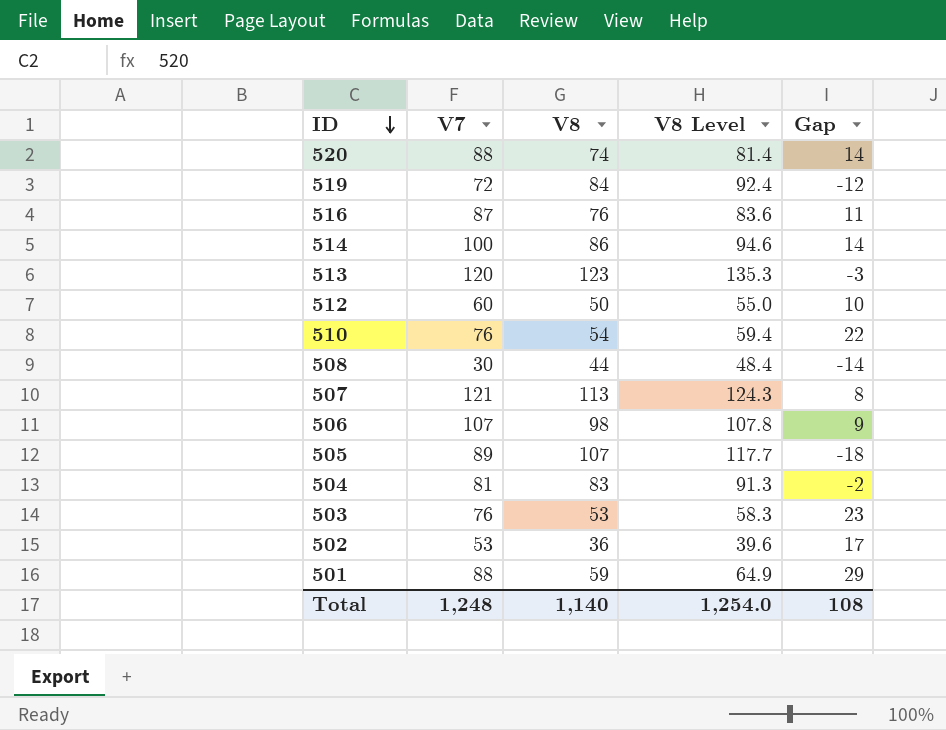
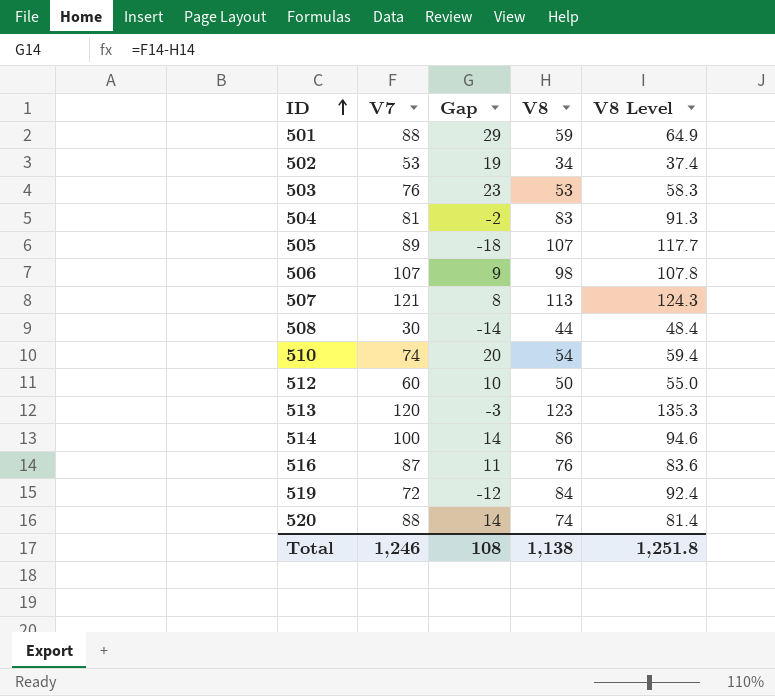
row order: ID descending -> ID ascending
column Gap | position: 5 -> 3
502 | Gap: 17 -> 19
502 | V8: 36 -> 34
502 | V8 Level: 39.6 -> 37.4
510 | V7: 76 -> 74
510 | Gap: 22 -> 20
Total | V7: 1,248 -> 1,246
Total | V8: 1,140 -> 1,138
Total | V8 Level: 1,254.0 -> 1,251.8

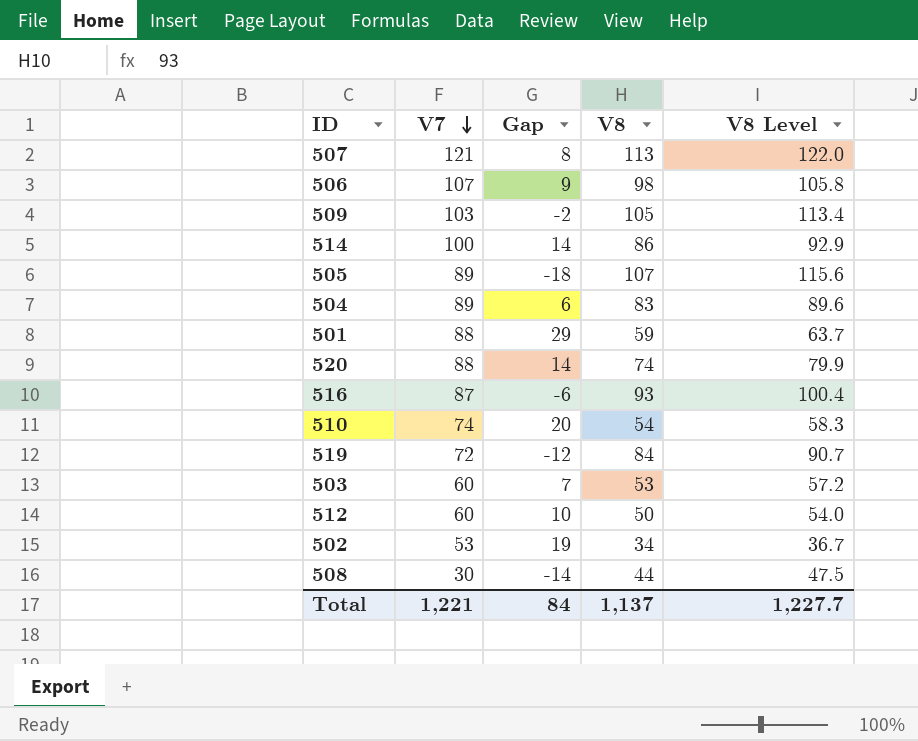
row order: ID ascending -> V7 descending
column V8 Level | formula: [V8] * 1.1 -> [V8] * 1.08
row 513: 120 | -3 | 123 | 135.3 -> none
row 509: none -> 103 | -2 | 105 | 113.4
504 | V7: 81 -> 89
504 | Gap: -2 -> 6
516 | Gap: 11 -> -6
516 | V8: 76 -> 93
503 | V7: 76 -> 60
503 | Gap: 23 -> 7
Total | V7: 1,246 -> 1,221
Total | Gap: 108 -> 84
Total | V8: 1,138 -> 1,137
Total | V8 Level: 1,251.8 -> 1,227.7

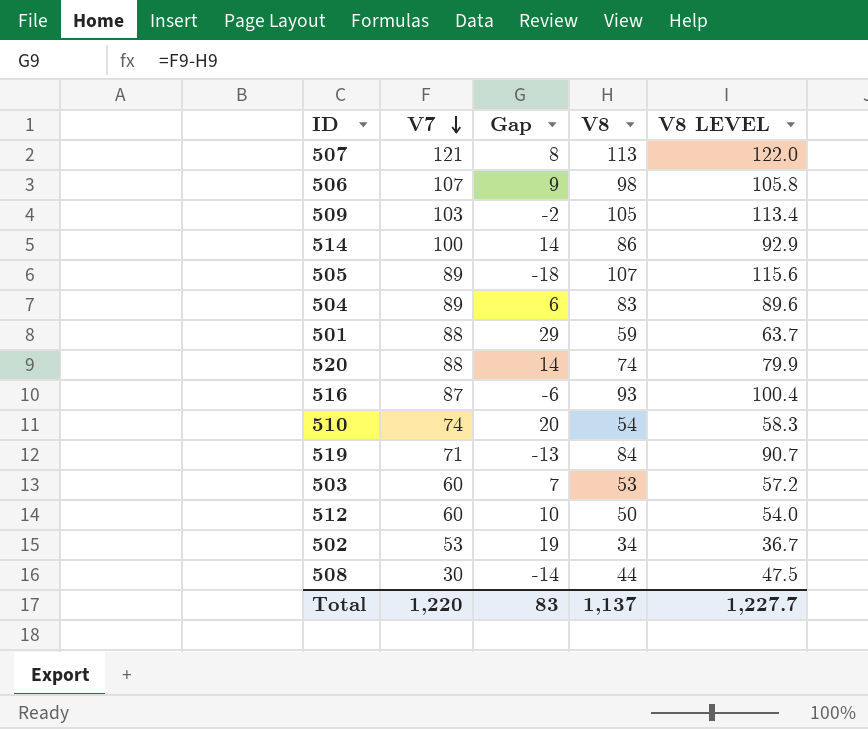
column name: V8 Level -> V8 LEVEL
519 | V7: 72 -> 71
519 | Gap: -12 -> -13
Total | V7: 1,221 -> 1,220
Total | Gap: 84 -> 83

